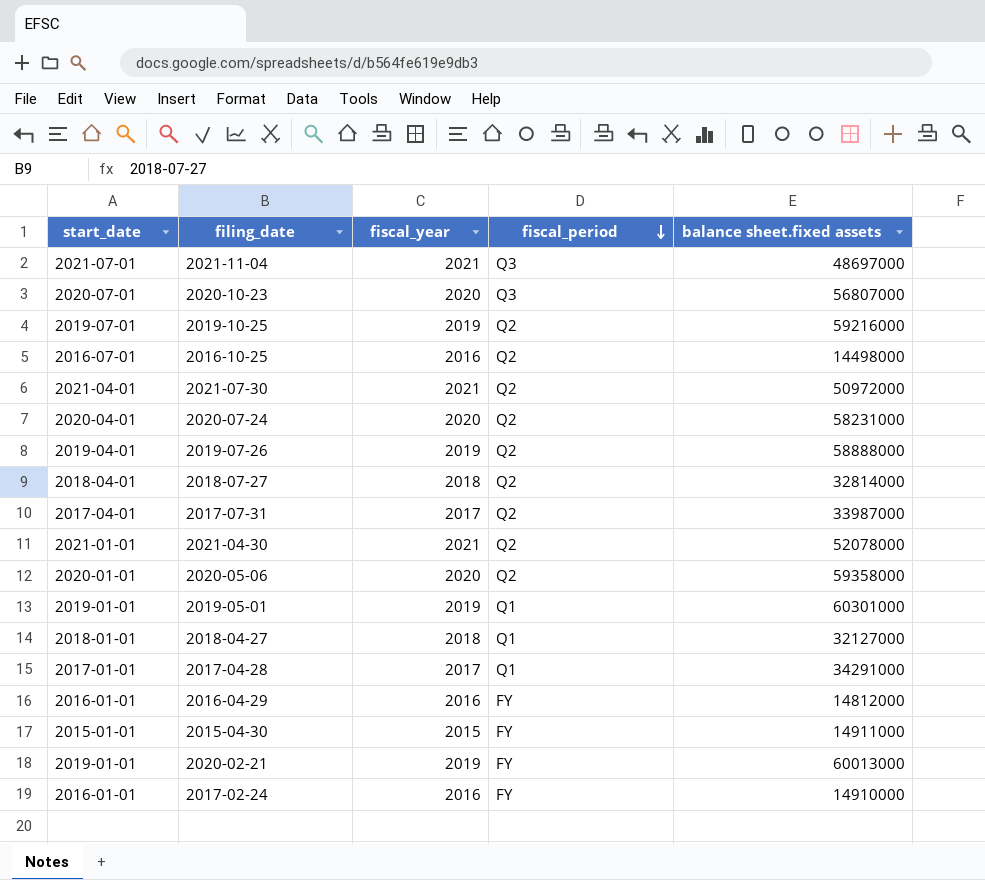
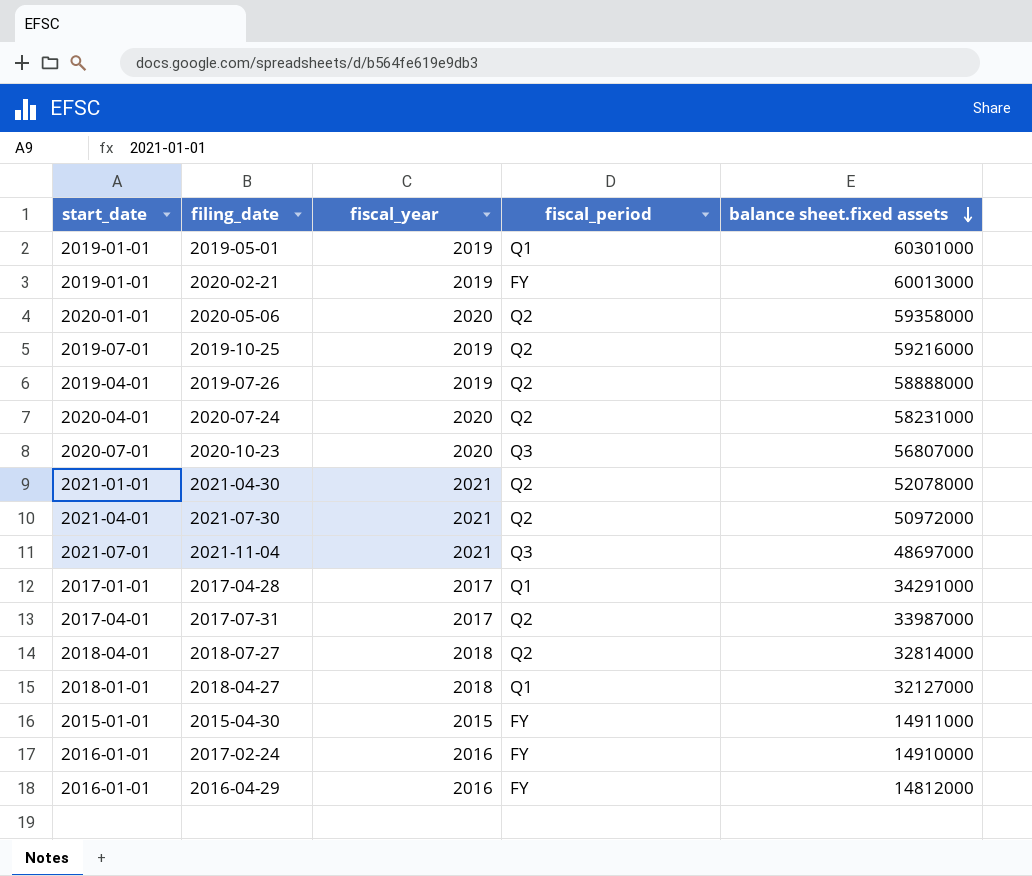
row order: fiscal_period descending -> balance sheet.fixed assets descending
row 2016-10-25: 2016-07-01 | 2016 | Q2 | 14498000 -> none

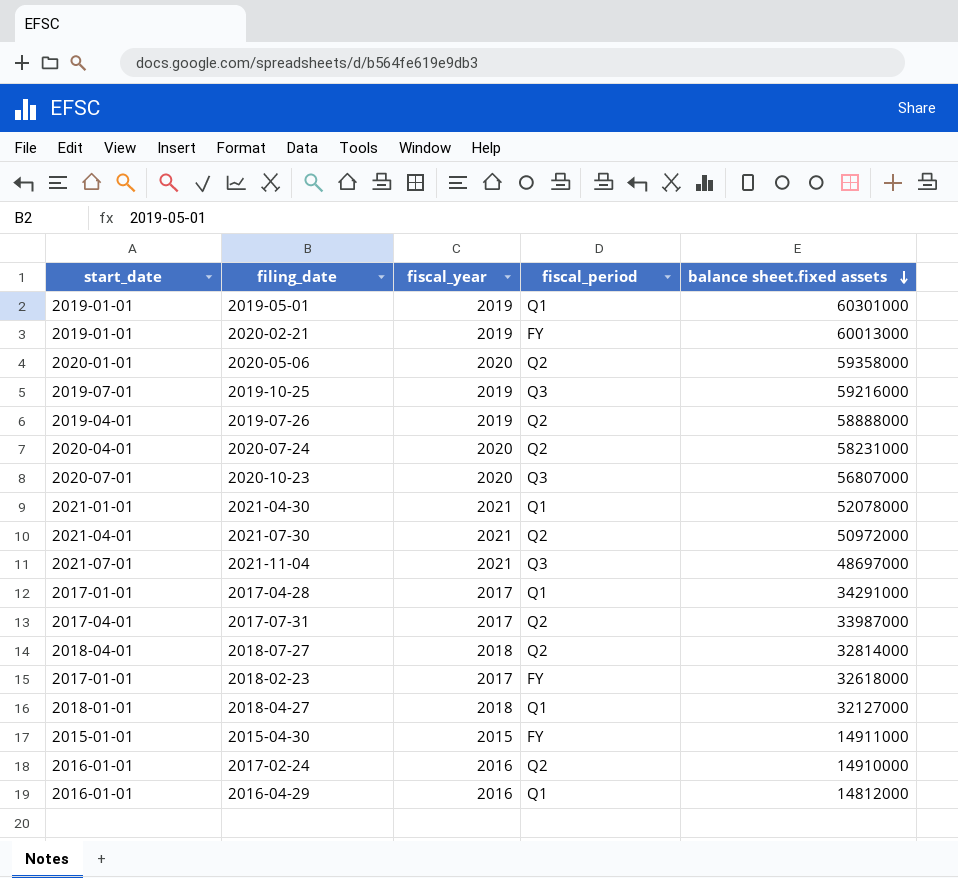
2019-10-25 | fiscal_period: Q2 -> Q3
2021-04-30 | fiscal_period: Q2 -> Q1
row 2018-02-23: none -> 2017-01-01 | 2017 | FY | 32618000
2017-02-24 | fiscal_period: FY -> Q2
2016-04-29 | fiscal_period: FY -> Q1

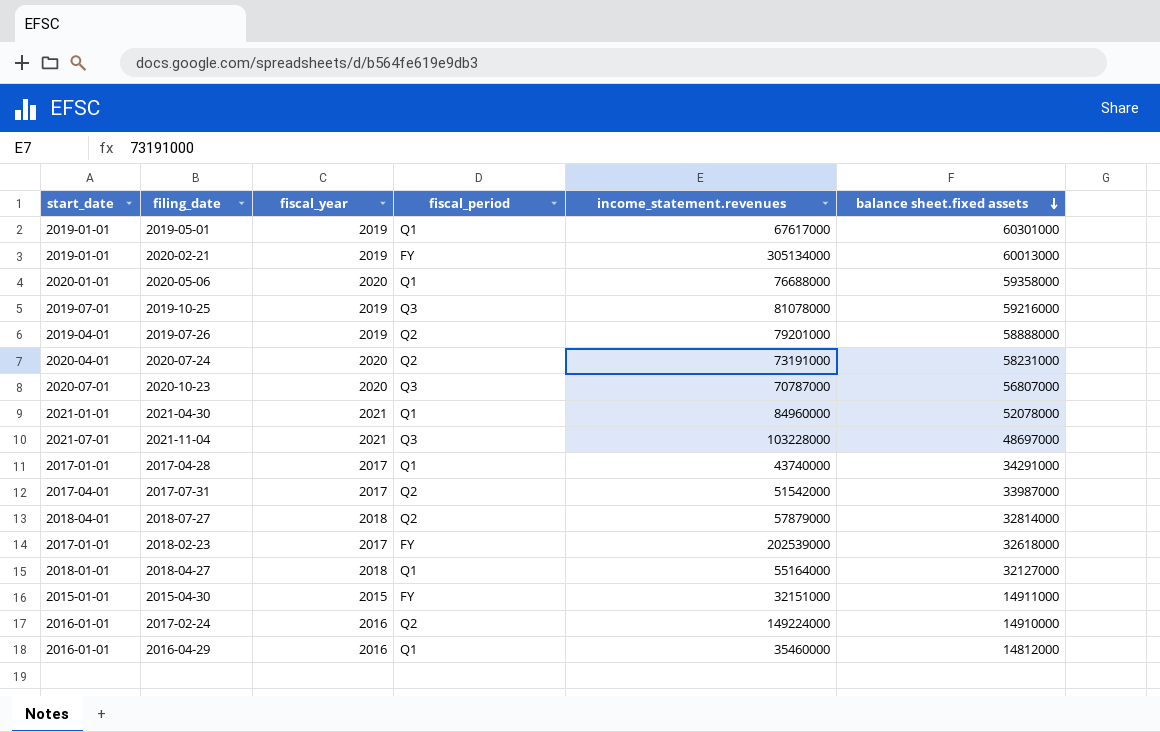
column income_statement.revenues | position: none -> 5
row 2021-07-30: 2021-04-01 | 2021 | Q2 | 50972000 -> none
2020-05-06 | fiscal_period: Q2 -> Q1

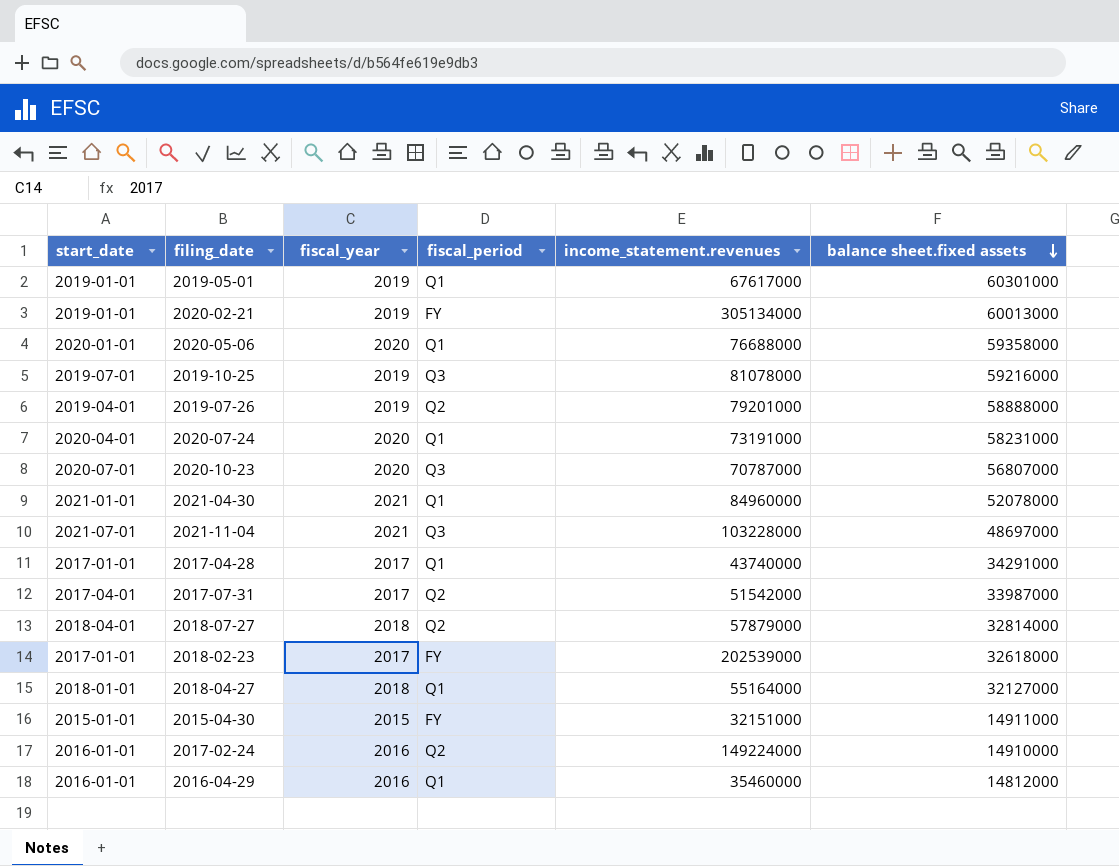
2020-07-24 | fiscal_period: Q2 -> Q1

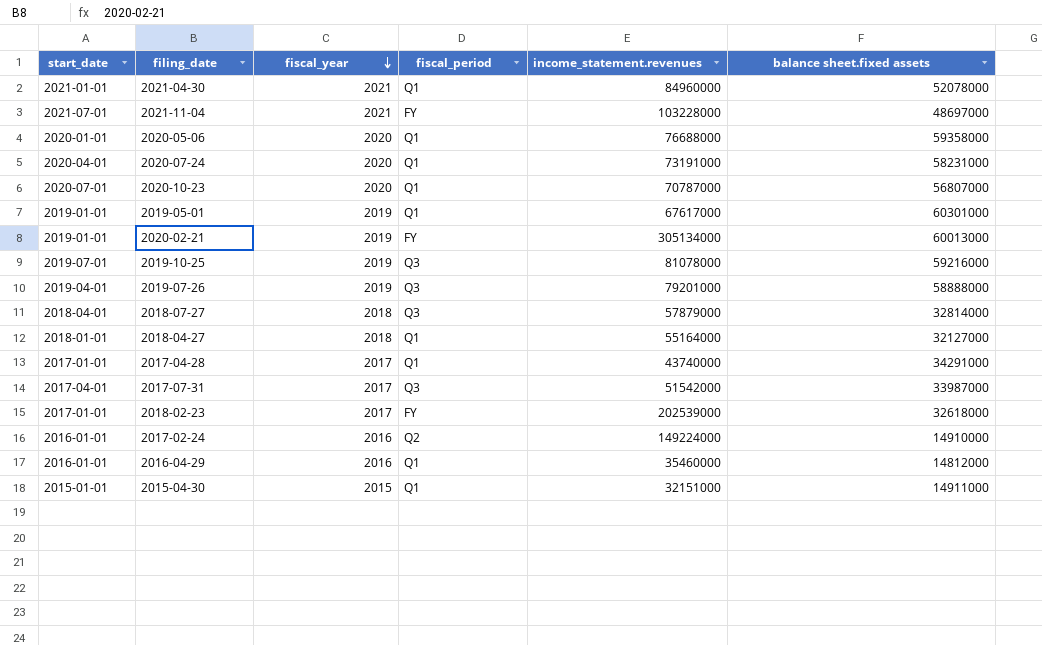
row order: balance sheet.fixed assets descending -> fiscal_year descending
2021-11-04 | fiscal_period: Q3 -> FY
2020-10-23 | fiscal_period: Q3 -> Q1
2019-07-26 | fiscal_period: Q2 -> Q3
2018-07-27 | fiscal_period: Q2 -> Q3
2017-07-31 | fiscal_period: Q2 -> Q3
2015-04-30 | fiscal_period: FY -> Q1

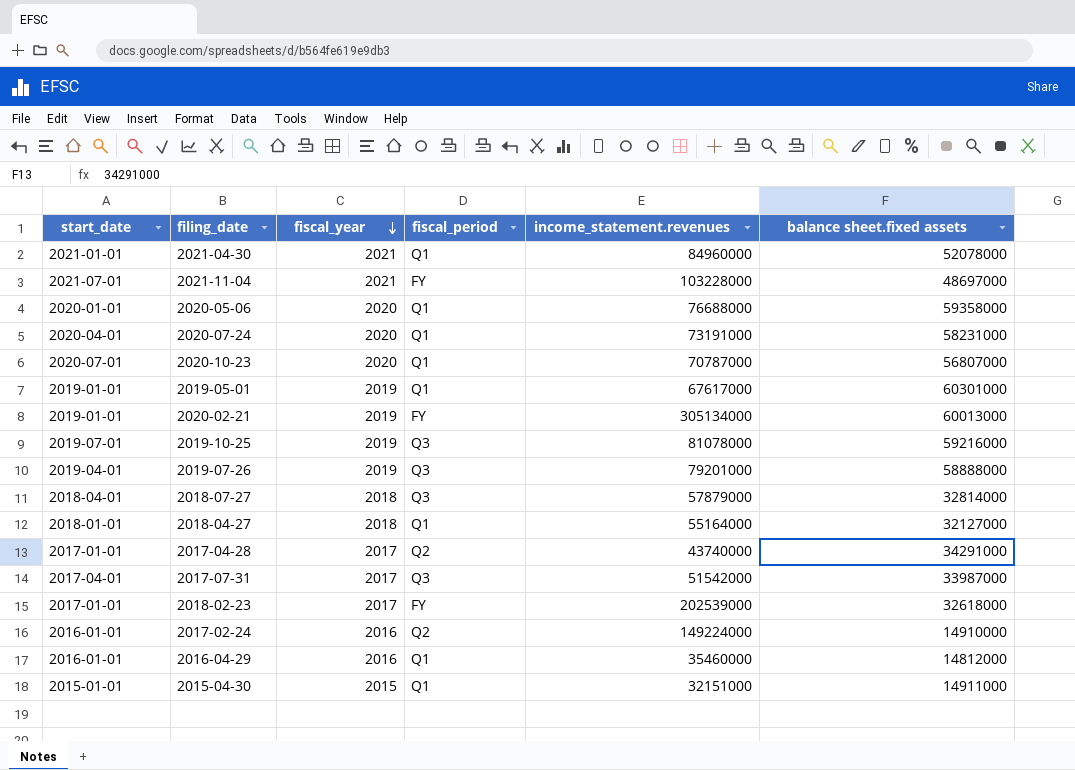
2017-04-28 | fiscal_period: Q1 -> Q2

